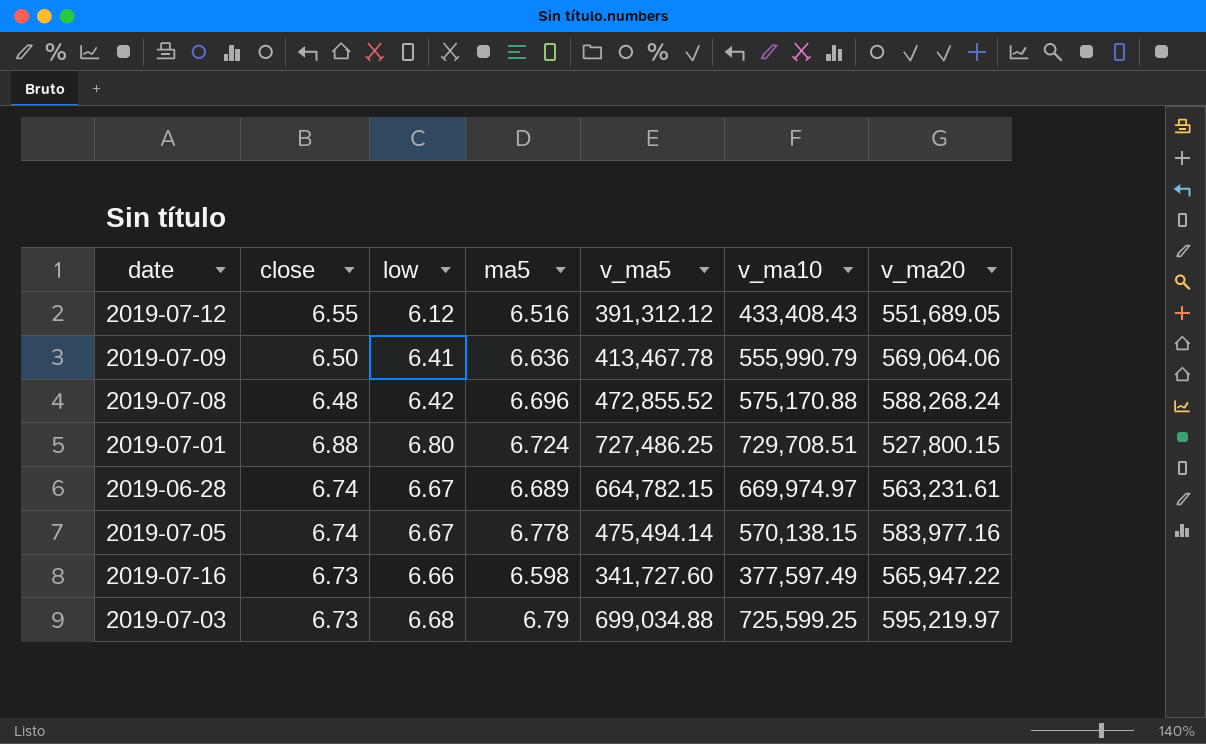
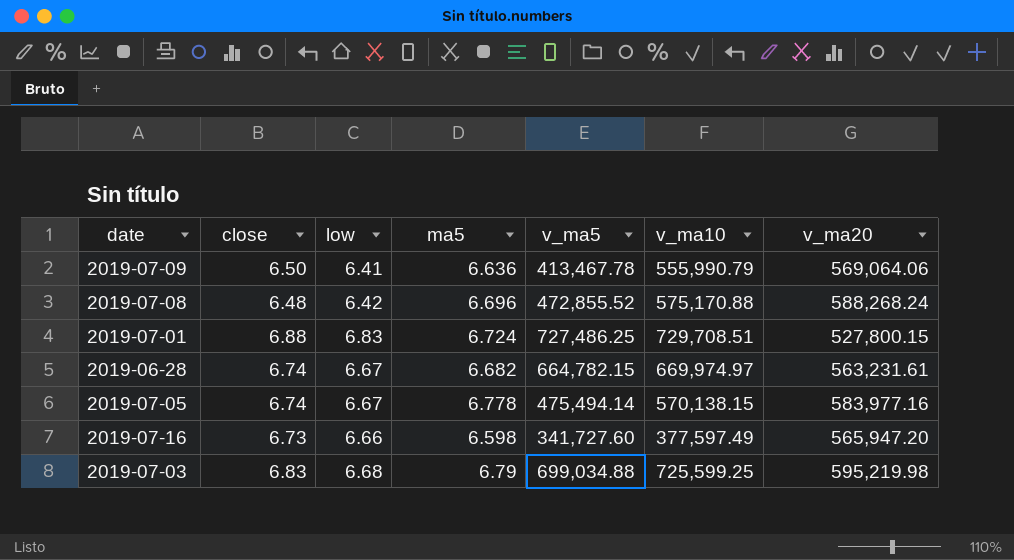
row 2019-07-12: 6.55 | 6.12 | 6.516 | 391,312.12 | 433,408.43 | 551,689.05 -> none
2019-07-01 | low: 6.80 -> 6.83
2019-06-28 | ma5: 6.689 -> 6.682
2019-07-16 | v_ma20: 565,947.22 -> 565,947.20
2019-07-03 | close: 6.73 -> 6.83
2019-07-03 | v_ma20: 595,219.97 -> 595,219.98

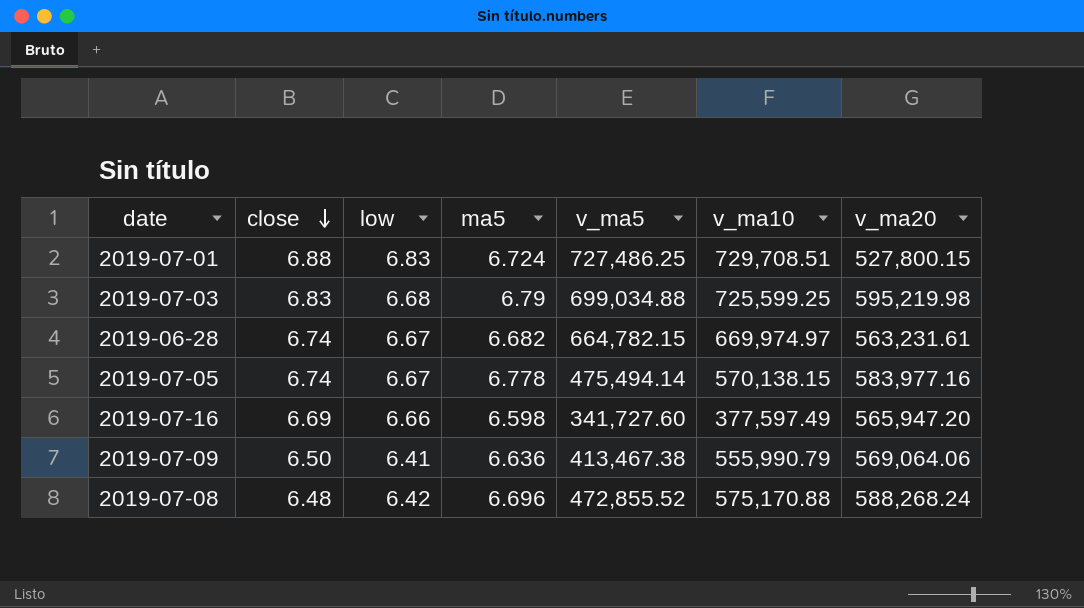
row order: none -> close descending
2019-07-16 | close: 6.73 -> 6.69
2019-07-09 | v_ma5: 413,467.78 -> 413,467.38

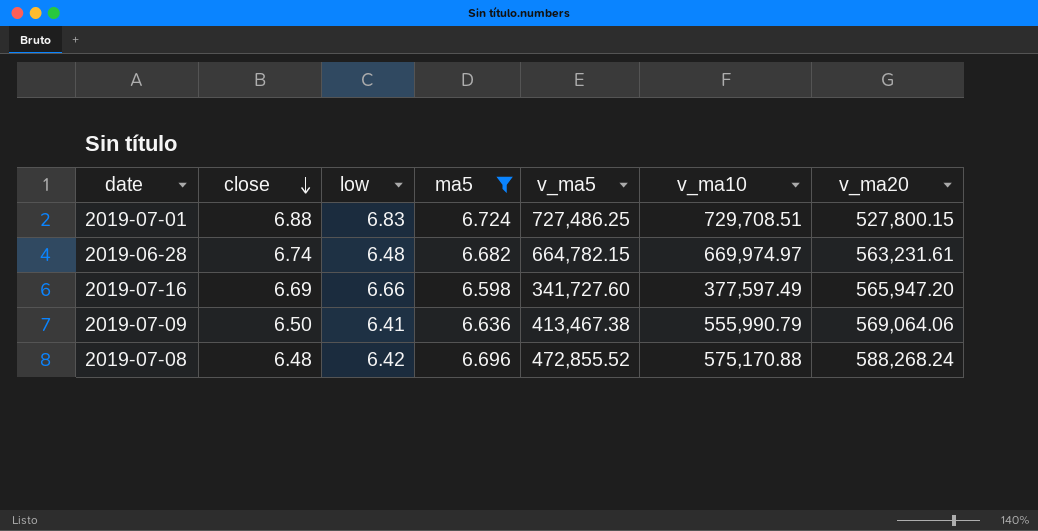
filter: none -> ma5 <= 6.724
2019-06-28 | low: 6.67 -> 6.48

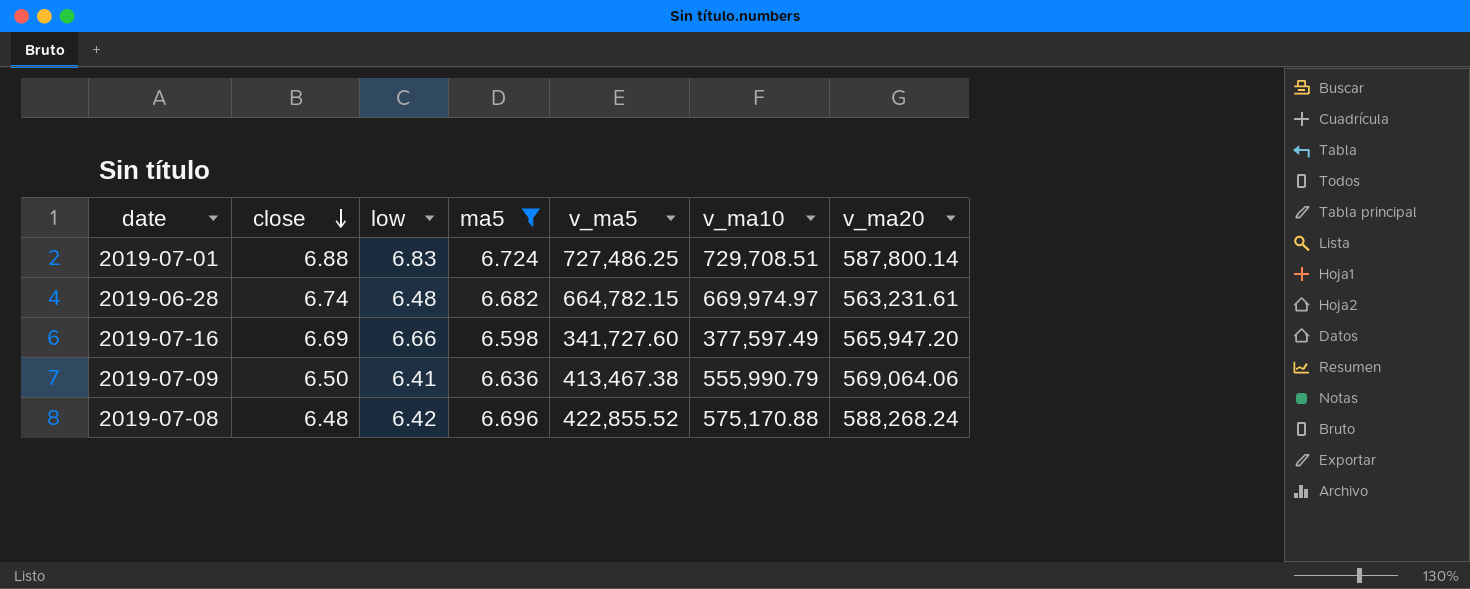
2019-07-01 | v_ma20: 527,800.15 -> 587,800.14
2019-07-08 | v_ma5: 472,855.52 -> 422,855.52

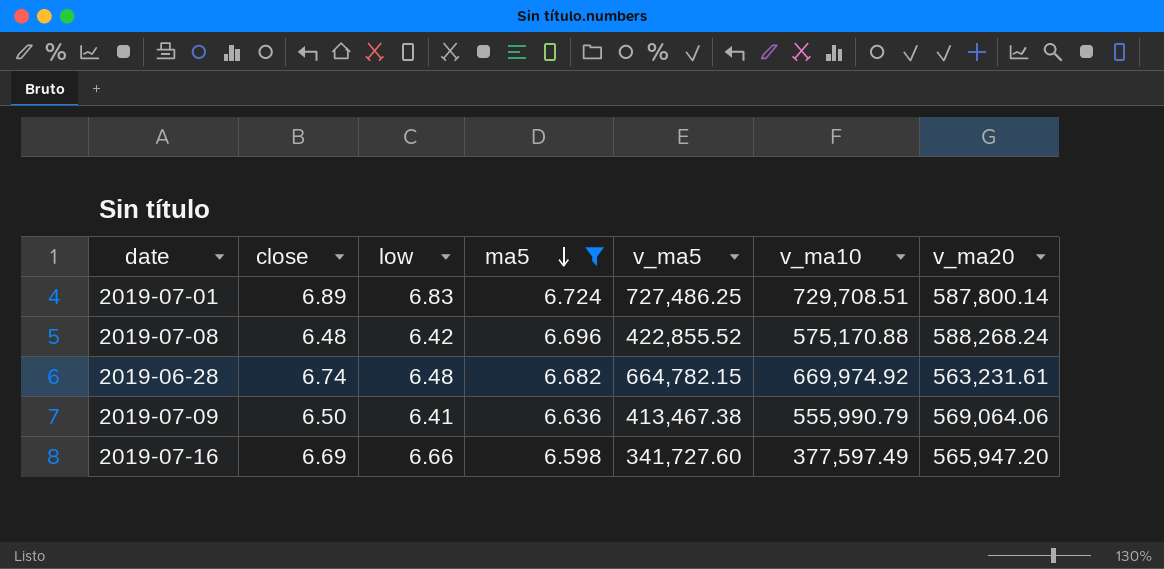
row order: close descending -> ma5 descending
2019-07-01 | close: 6.88 -> 6.89
2019-06-28 | v_ma10: 669,974.97 -> 669,974.92

